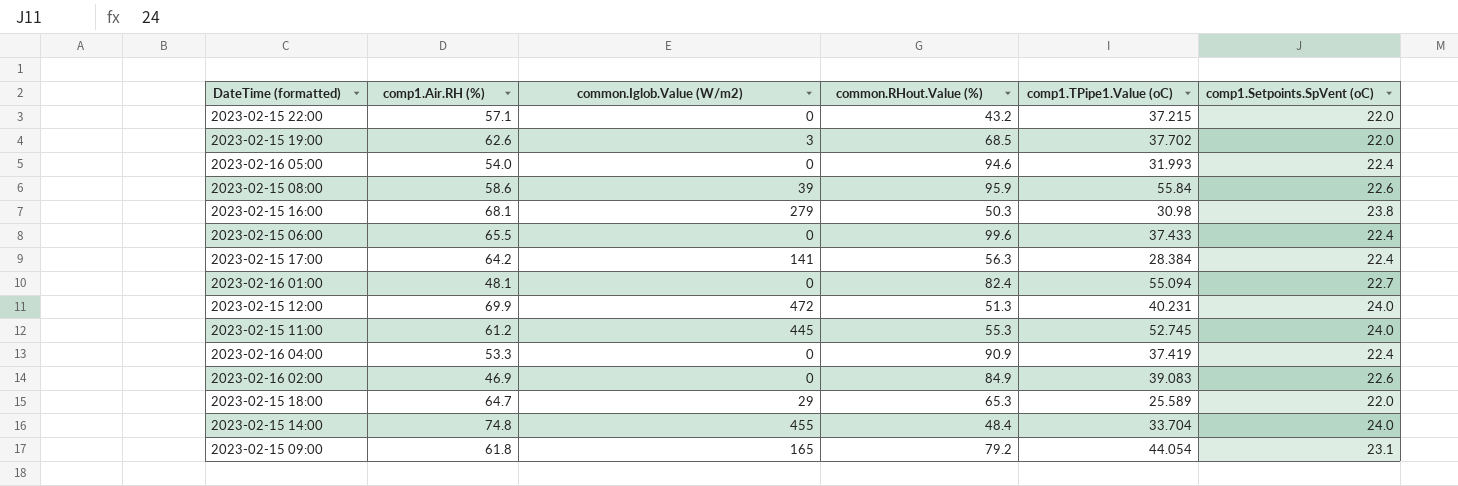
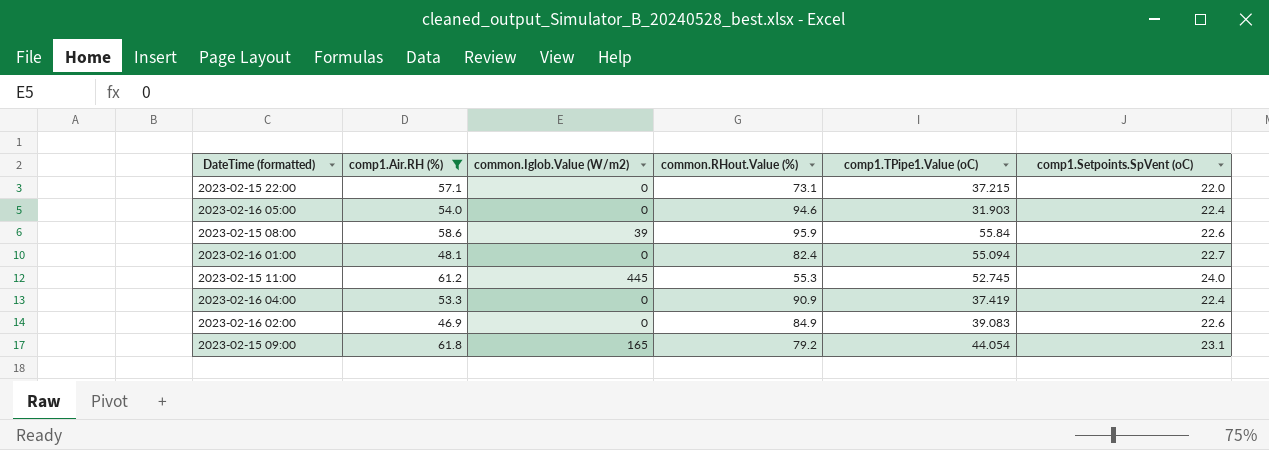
filter: none -> comp1.Air.RH (%) <= 61.8
2023-02-15 22:00 | common.RHout.Value (%): 43.2 -> 73.1
2023-02-16 05:00 | comp1.TPipe1.Value (oC): 31.993 -> 31.903

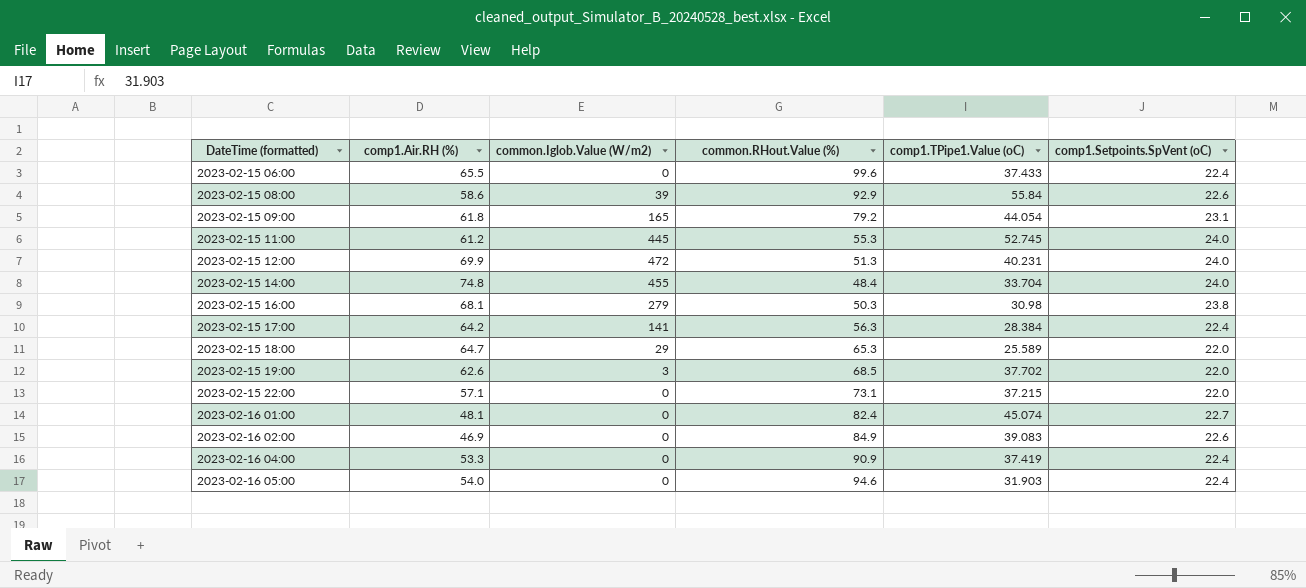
filter: comp1.Air.RH (%) <= 61.8 -> none
row order: none -> DateTime (formatted) ascending
2023-02-15 08:00 | common.RHout.Value (%): 95.9 -> 92.9
2023-02-16 01:00 | comp1.TPipe1.Value (oC): 55.094 -> 45.074

